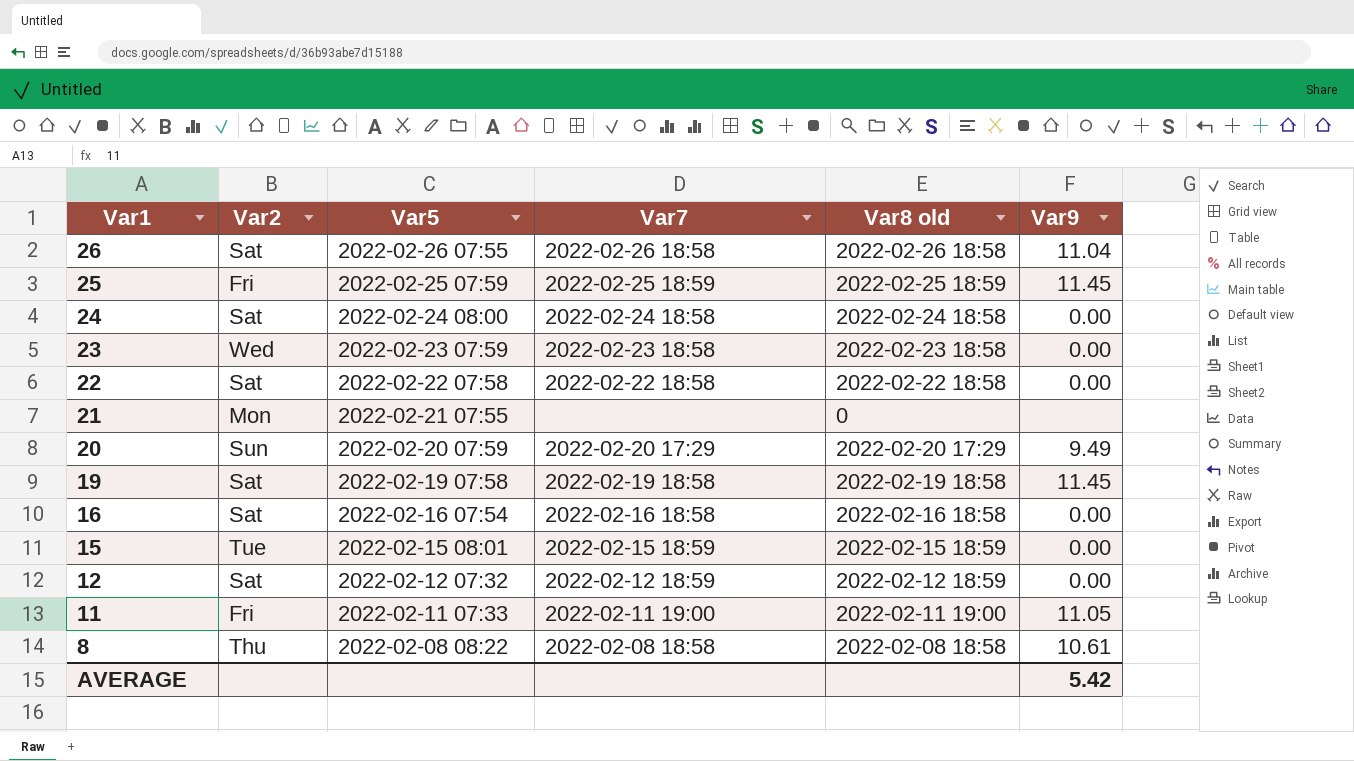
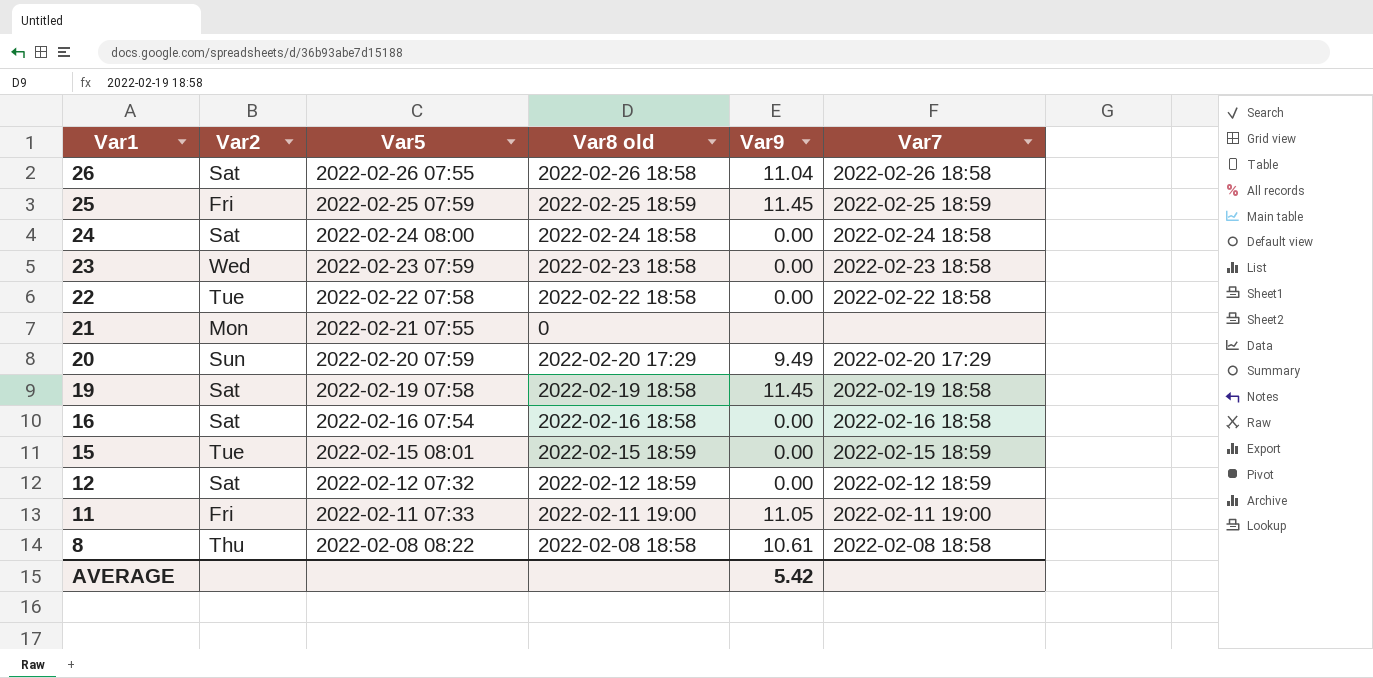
column Var7 | position: 4 -> 6
22 | Var2: Sat -> Tue

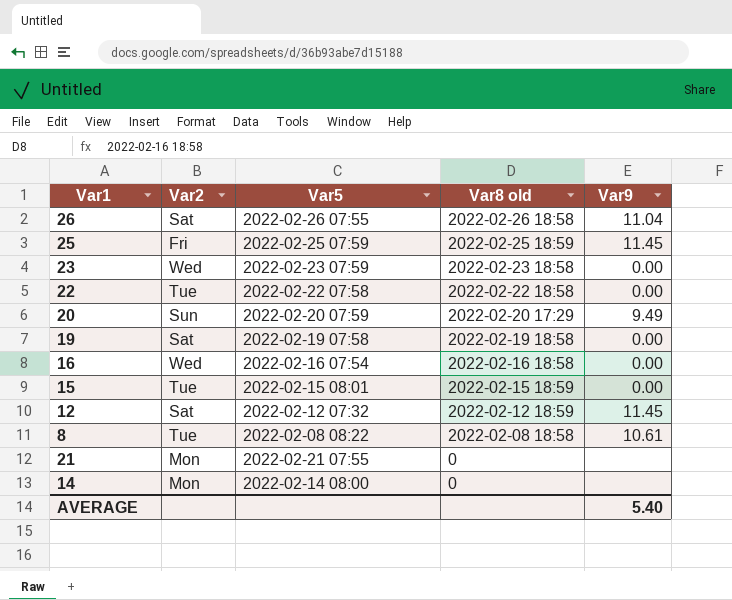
row order: Var1 descending -> Var8 old descending
column Var7 | position: 6 -> none
row 24: Sat | 2022-02-24 08:00 | 2022-02-24 18:58 | 0.00 | 2022-02-24 18:58 -> none
row 11: Fri | 2022-02-11 07:33 | 2022-02-11 19:00 | 11.05 | 2022-02-11 19:00 -> none
19 | Var9: 11.45 -> 0.00
16 | Var2: Sat -> Wed
12 | Var9: 0.00 -> 11.45
8 | Var2: Thu -> Tue
row 14: none -> Mon | 2022-02-14 08:00 | 0 | none
AVERAGE | Var9: 5.42 -> 5.40

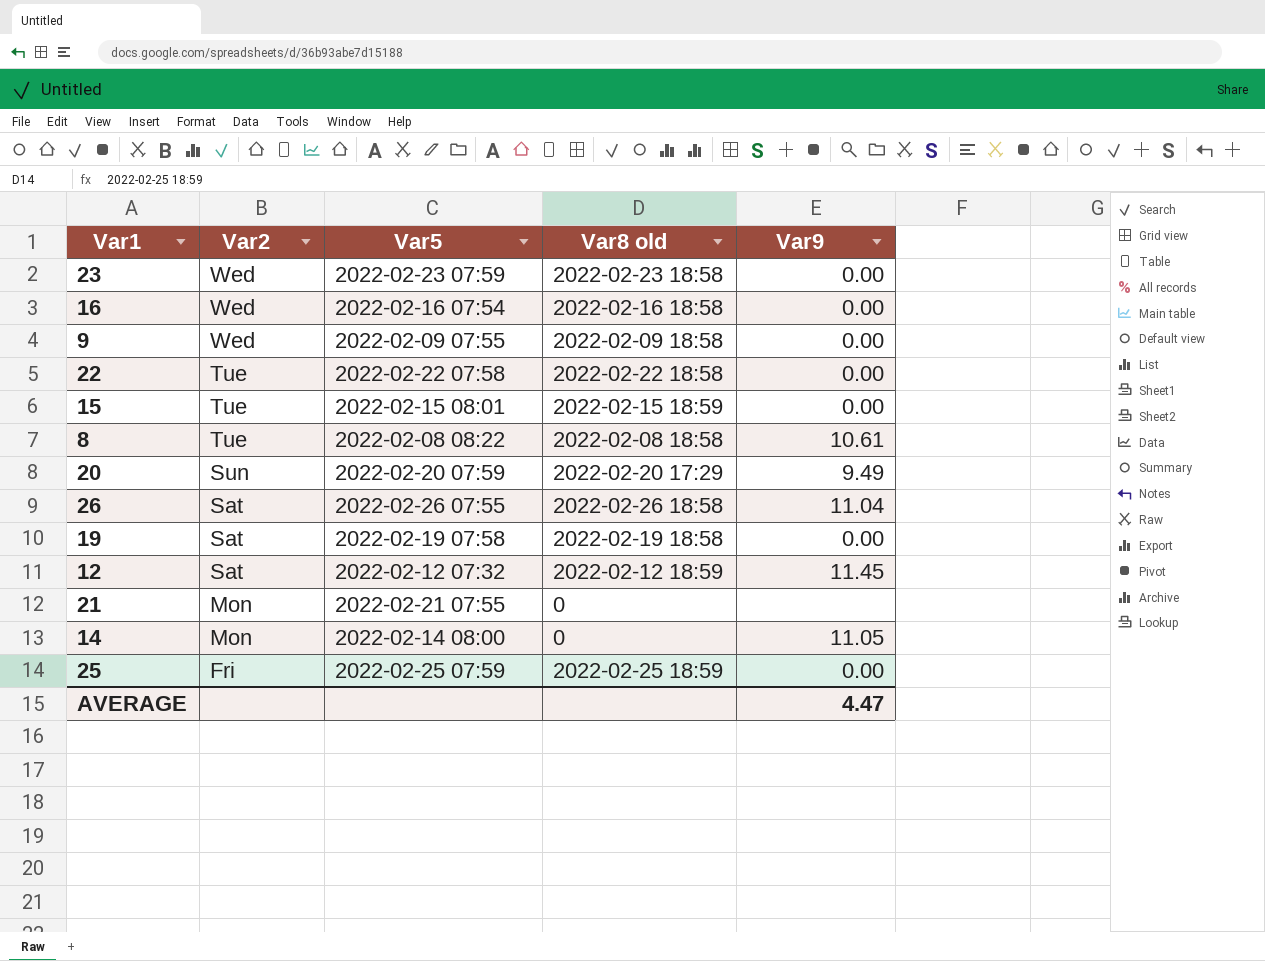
row order: Var8 old descending -> Var2 descending
row 9: none -> Wed | 2022-02-09 07:55 | 2022-02-09 18:58 | 0.00
14 | Var9: none -> 11.05
25 | Var9: 11.45 -> 0.00
AVERAGE | Var9: 5.40 -> 4.47

